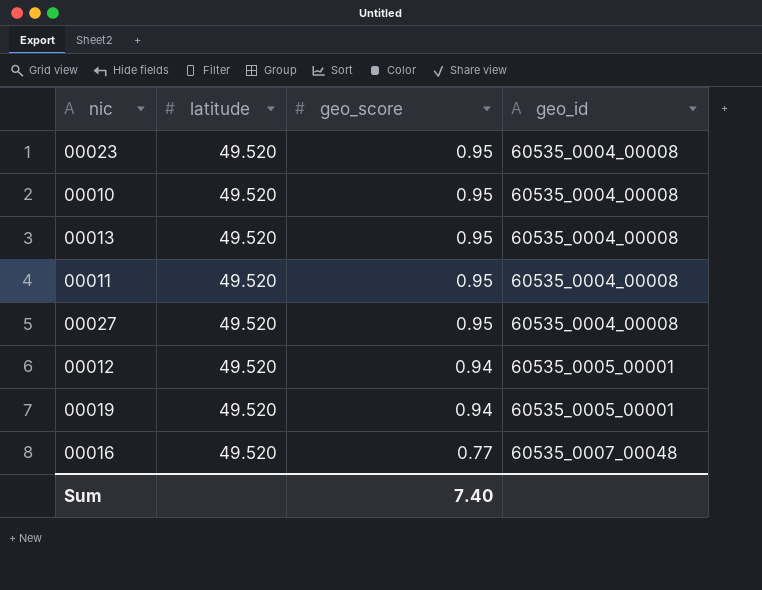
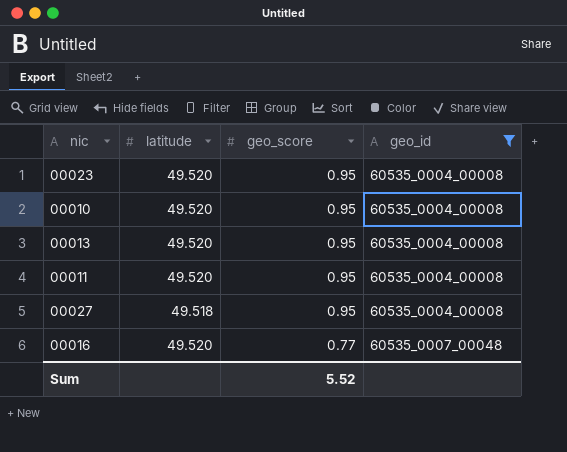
filter: none -> geo_id != 60535_0005_00001
00027 | latitude: 49.520 -> 49.518
Sum | geo_score: 7.40 -> 5.52

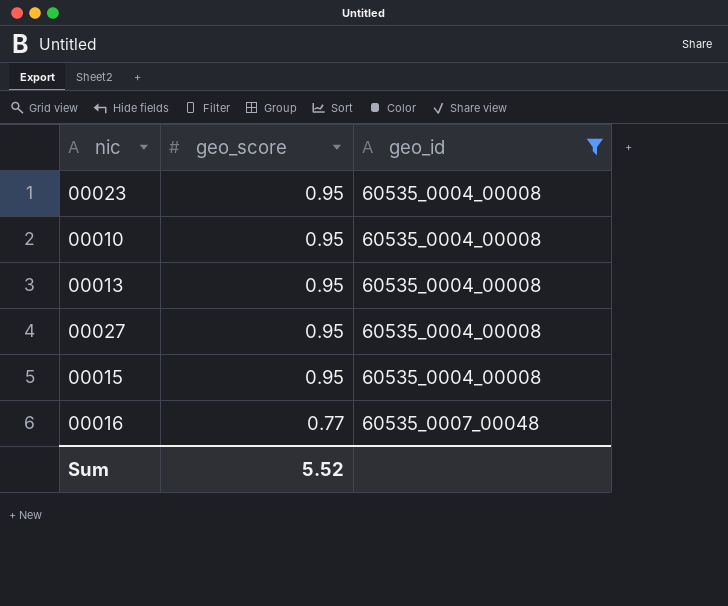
column latitude | position: 2 -> none
row 00011: 49.520 | 0.95 | 60535_0004_00008 -> none
row 00015: none -> 0.95 | 60535_0004_00008

